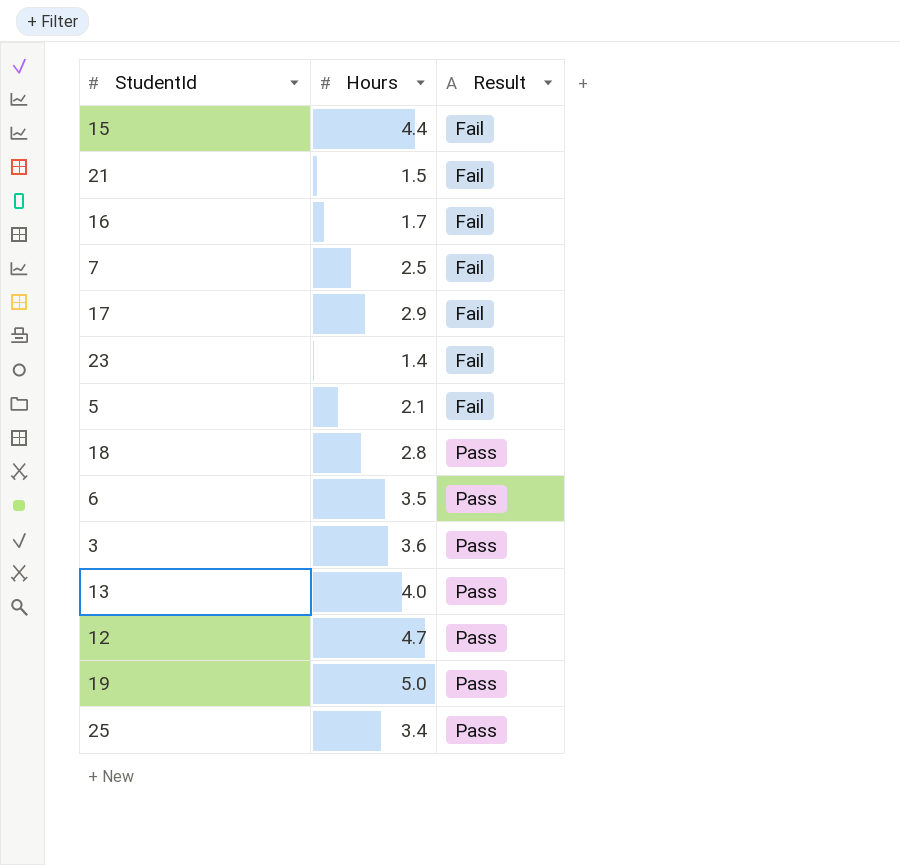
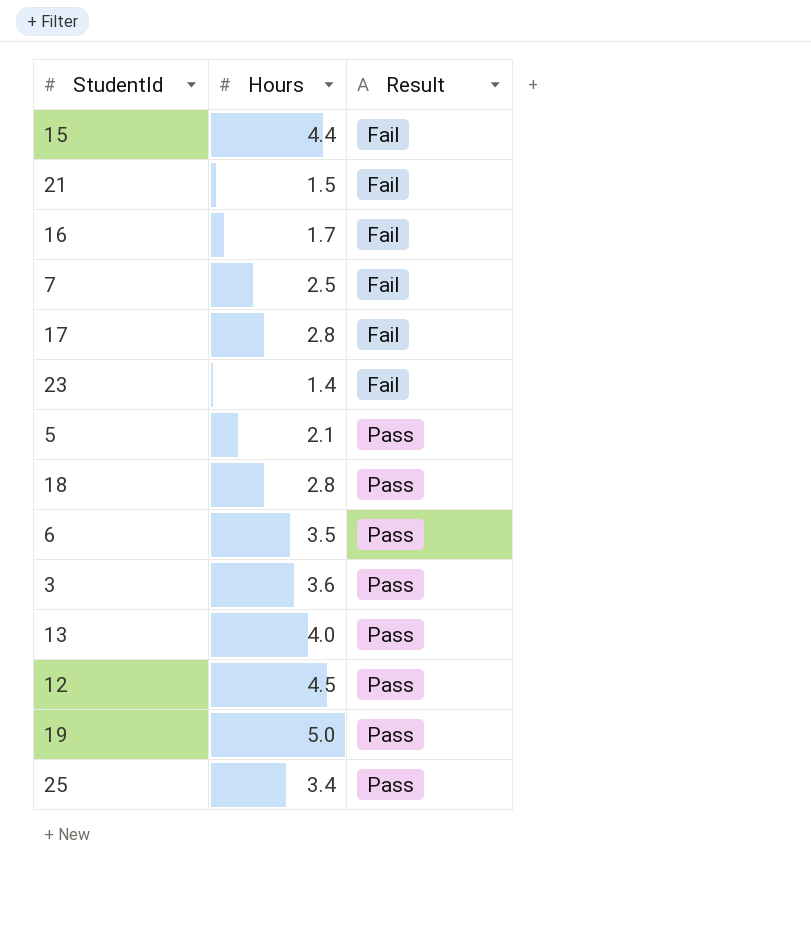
17 | Hours: 2.9 -> 2.8
5 | Result: Fail -> Pass
12 | Hours: 4.7 -> 4.5

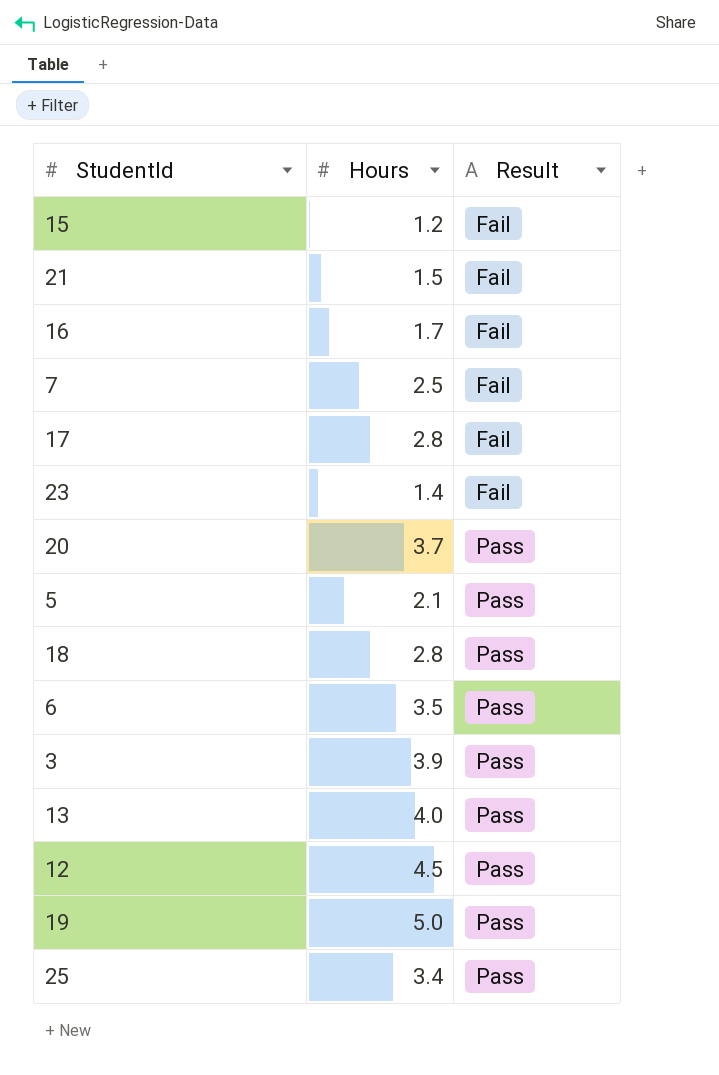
15 | Hours: 4.4 -> 1.2
row 20: none -> 3.7 | Pass
3 | Hours: 3.6 -> 3.9

